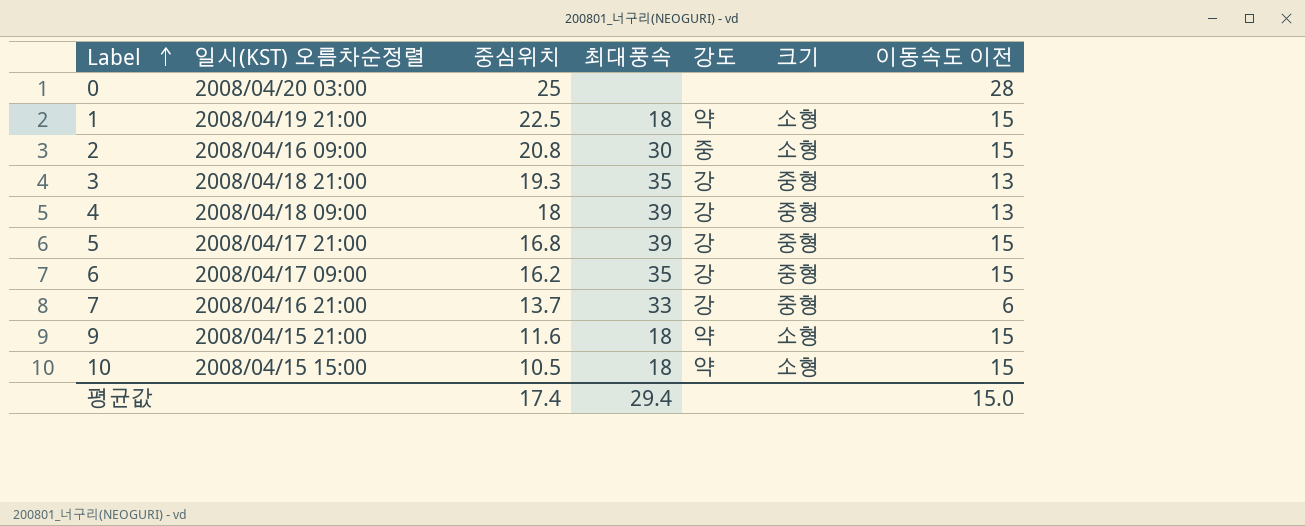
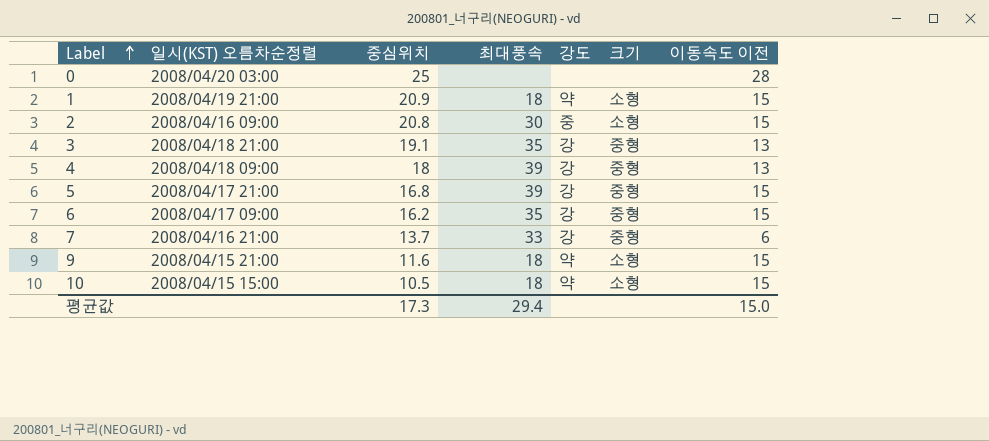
1 | 중심위치: 22.5 -> 20.9
3 | 중심위치: 19.3 -> 19.1
평균값 | 중심위치: 17.4 -> 17.3

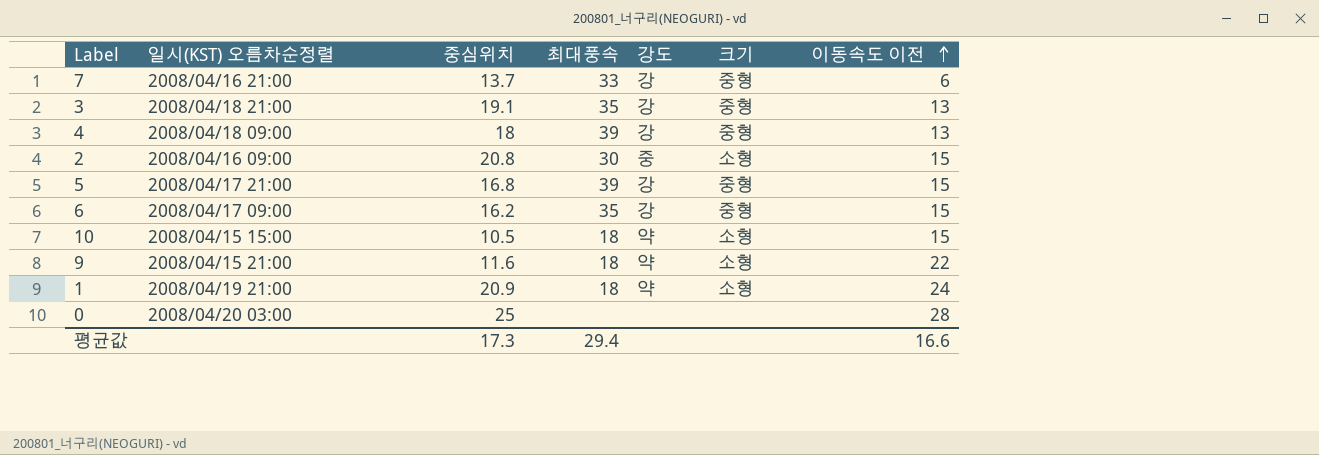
row order: Label ascending -> 이동속도 이전 ascending
9 | 이동속도 이전: 15 -> 22
1 | 이동속도 이전: 15 -> 24
평균값 | 이동속도 이전: 15.0 -> 16.6

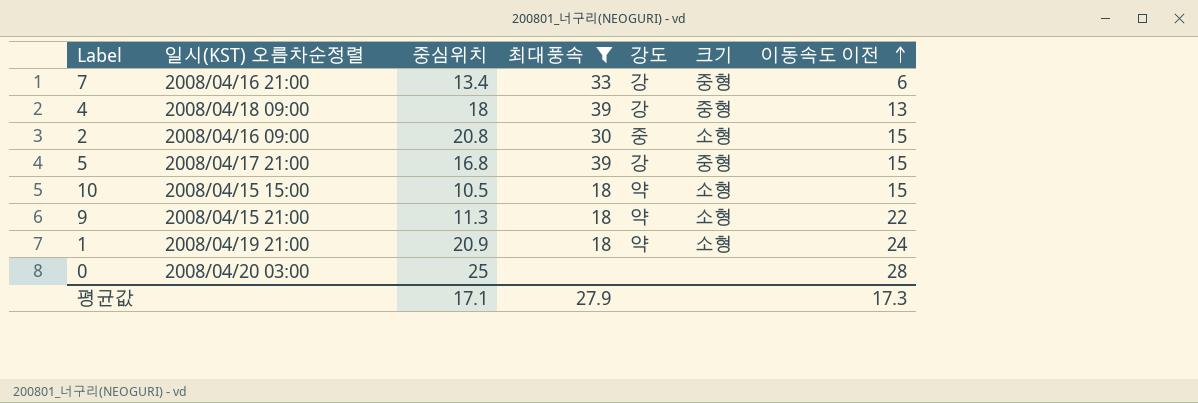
filter: none -> 최대풍속 != 35
7 | 중심위치: 13.7 -> 13.4
9 | 중심위치: 11.6 -> 11.3
평균값 | 중심위치: 17.3 -> 17.1
평균값 | 최대풍속: 29.4 -> 27.9
평균값 | 이동속도 이전: 16.6 -> 17.3

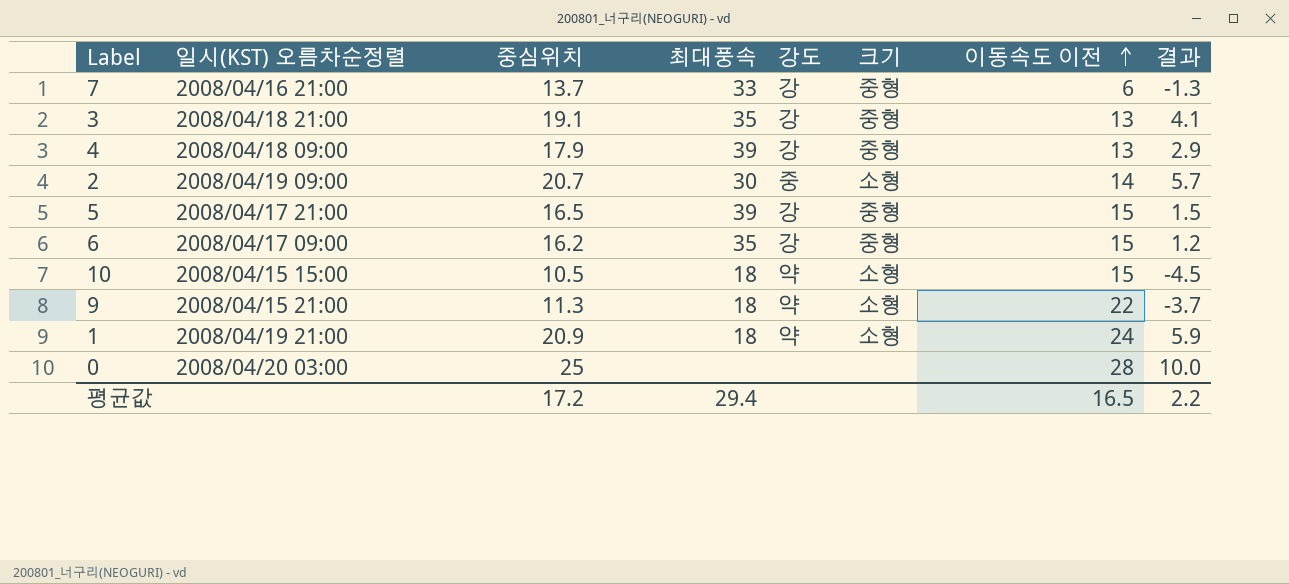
filter: 최대풍속 != 35 -> none
column 결과 | formula: none -> [중심위치] - 15
7 | 중심위치: 13.4 -> 13.7
4 | 중심위치: 18 -> 17.9
2 | 일시(KST) 오름차순정렬: 2008/04/16 09:00 -> 2008/04/19 09:00
2 | 중심위치: 20.8 -> 20.7
2 | 이동속도 이전: 15 -> 14
5 | 중심위치: 16.8 -> 16.5
평균값 | 중심위치: 17.1 -> 17.2
평균값 | 최대풍속: 27.9 -> 29.4
평균값 | 이동속도 이전: 17.3 -> 16.5

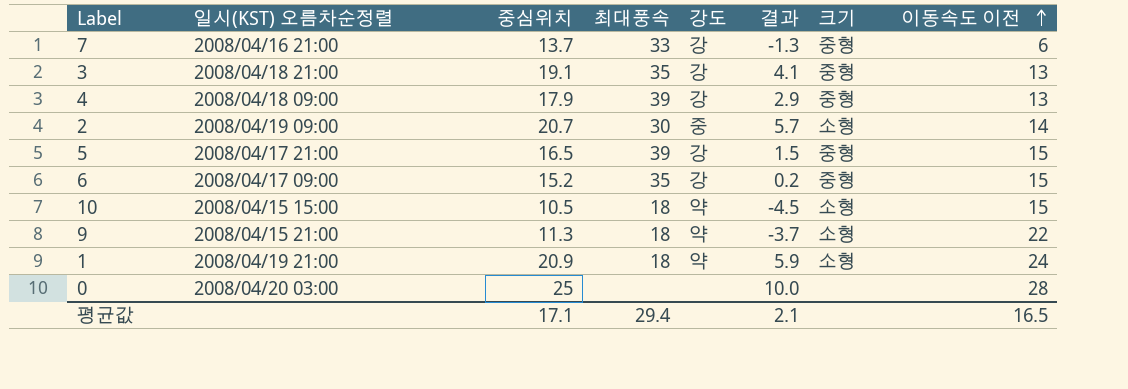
column 결과 | position: 8 -> 6
6 | 중심위치: 16.2 -> 15.2
6 | 결과: 1.2 -> 0.2
평균값 | 중심위치: 17.2 -> 17.1
평균값 | 결과: 2.2 -> 2.1

